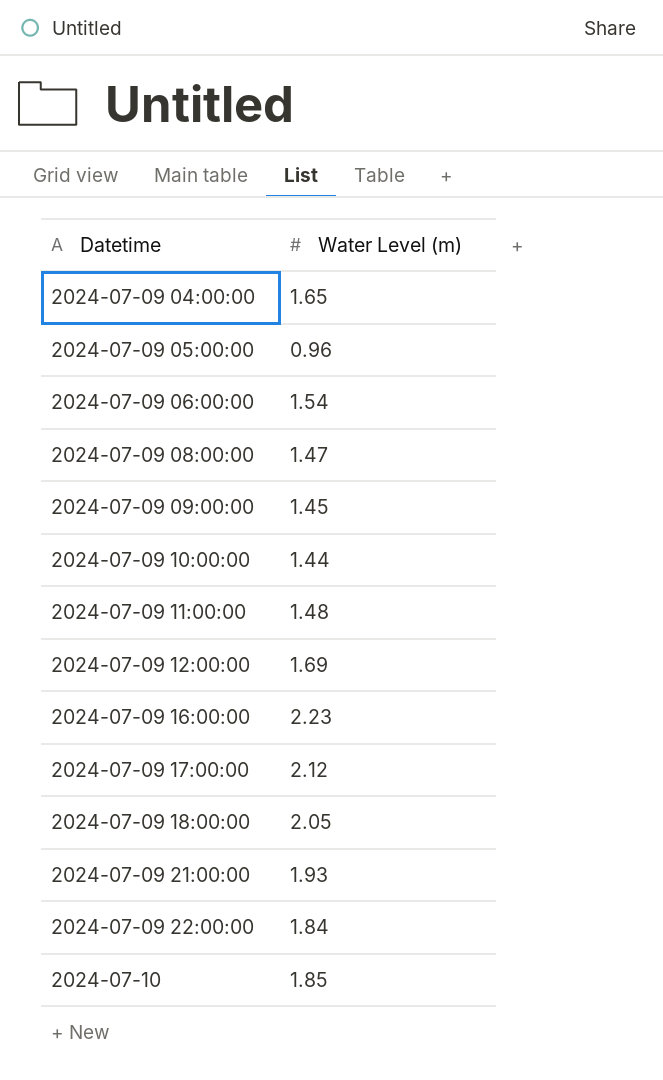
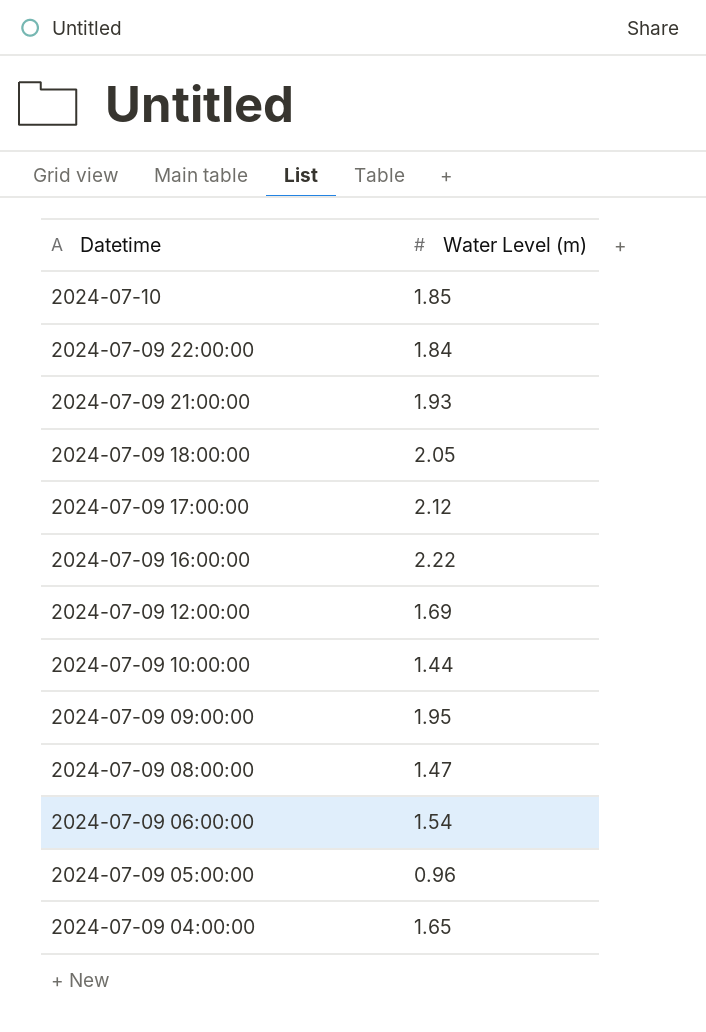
row order: Datetime ascending -> Datetime descending
row 2024-07-09 11:00:00: 1.48 -> none
2024-07-09 16:00:00 | Water Level (m): 2.23 -> 2.22
2024-07-09 09:00:00 | Water Level (m): 1.45 -> 1.95

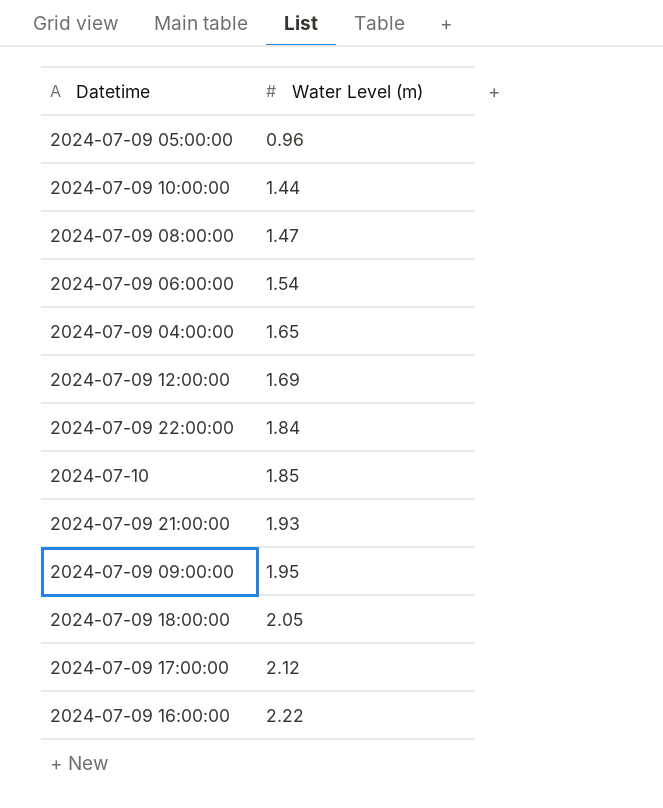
row order: Datetime descending -> Water Level (m) ascending

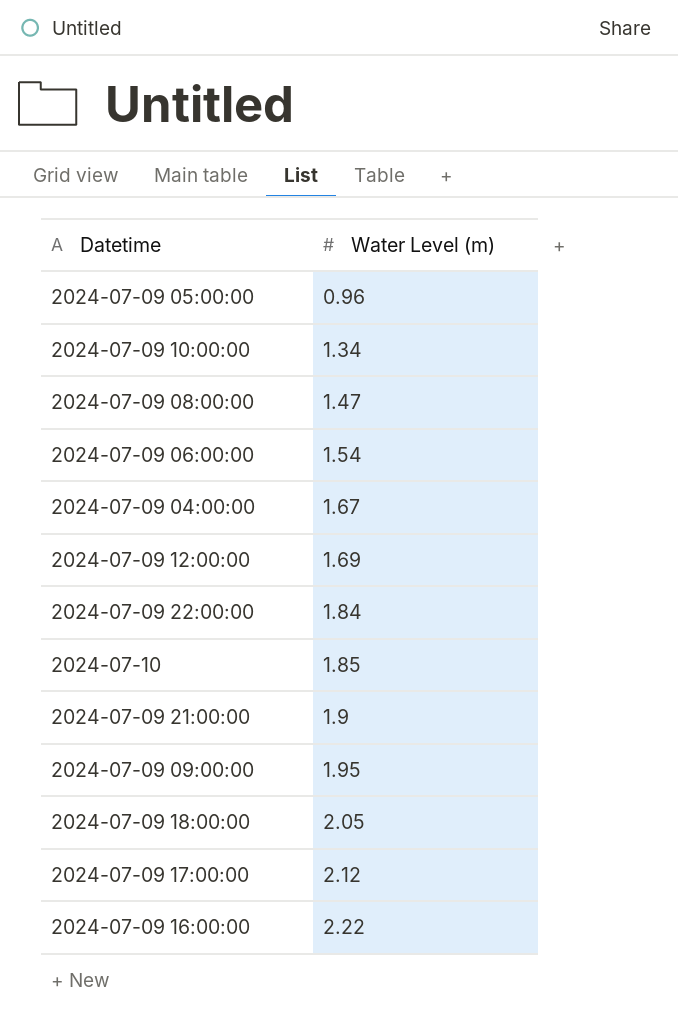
2024-07-09 10:00:00 | Water Level (m): 1.44 -> 1.34
2024-07-09 04:00:00 | Water Level (m): 1.65 -> 1.67
2024-07-09 21:00:00 | Water Level (m): 1.93 -> 1.9

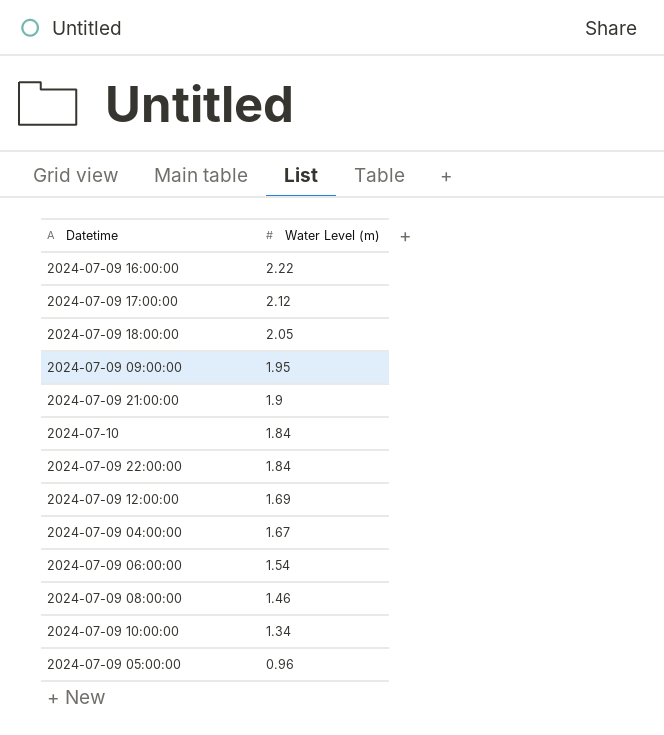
row order: Water Level (m) ascending -> Water Level (m) descending
2024-07-10 | Water Level (m): 1.85 -> 1.84
2024-07-09 08:00:00 | Water Level (m): 1.47 -> 1.46

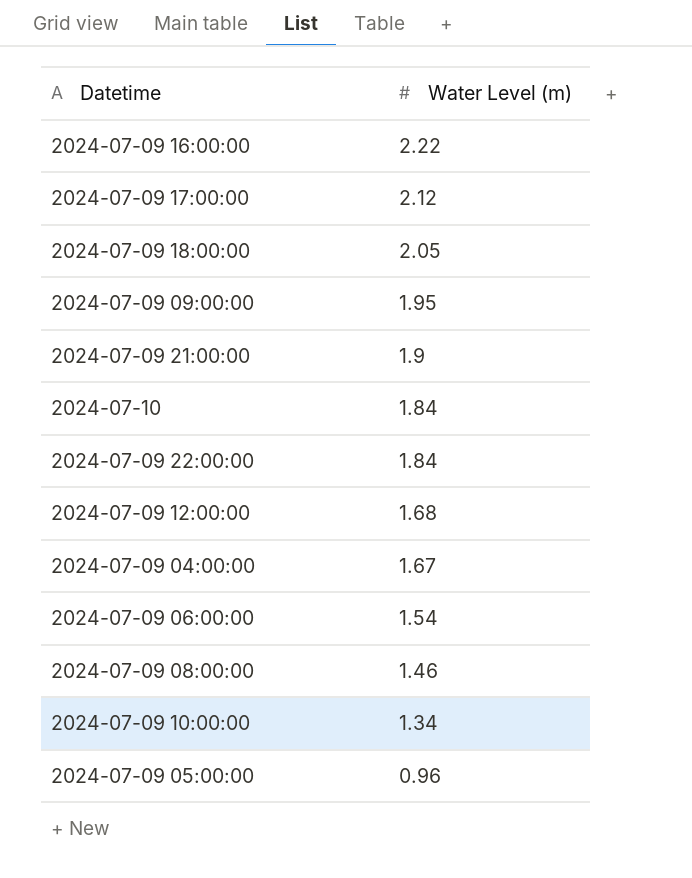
2024-07-09 12:00:00 | Water Level (m): 1.69 -> 1.68

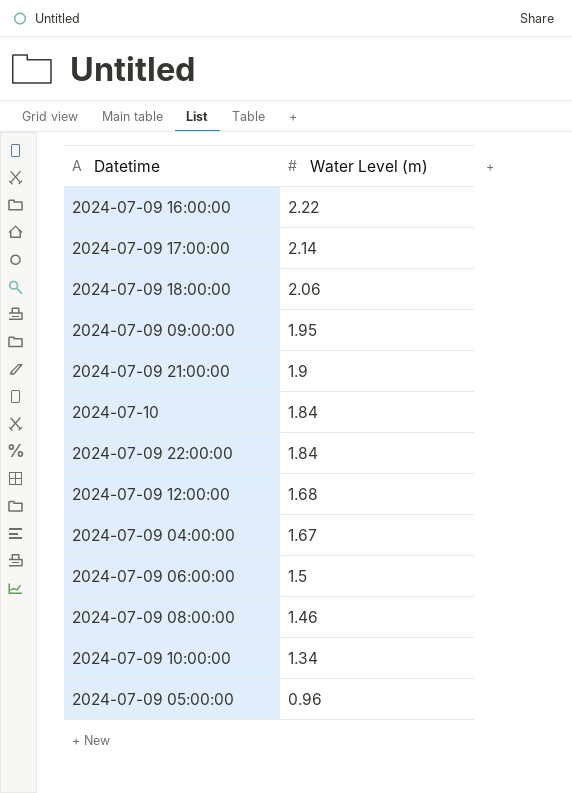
2024-07-09 17:00:00 | Water Level (m): 2.12 -> 2.14
2024-07-09 18:00:00 | Water Level (m): 2.05 -> 2.06
2024-07-09 06:00:00 | Water Level (m): 1.54 -> 1.5

